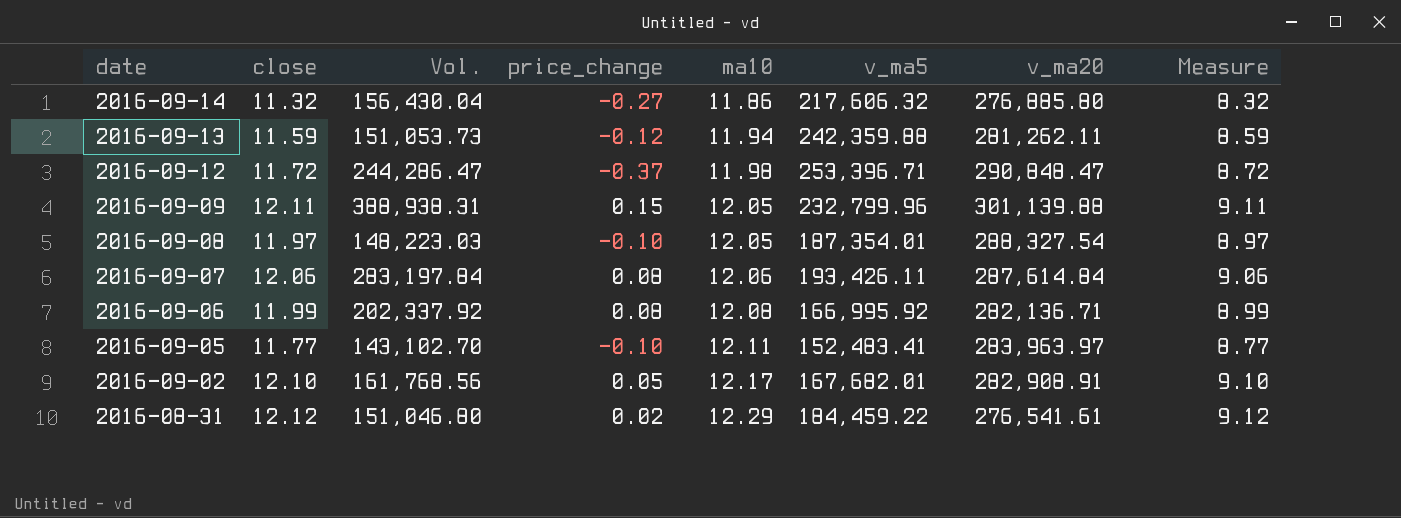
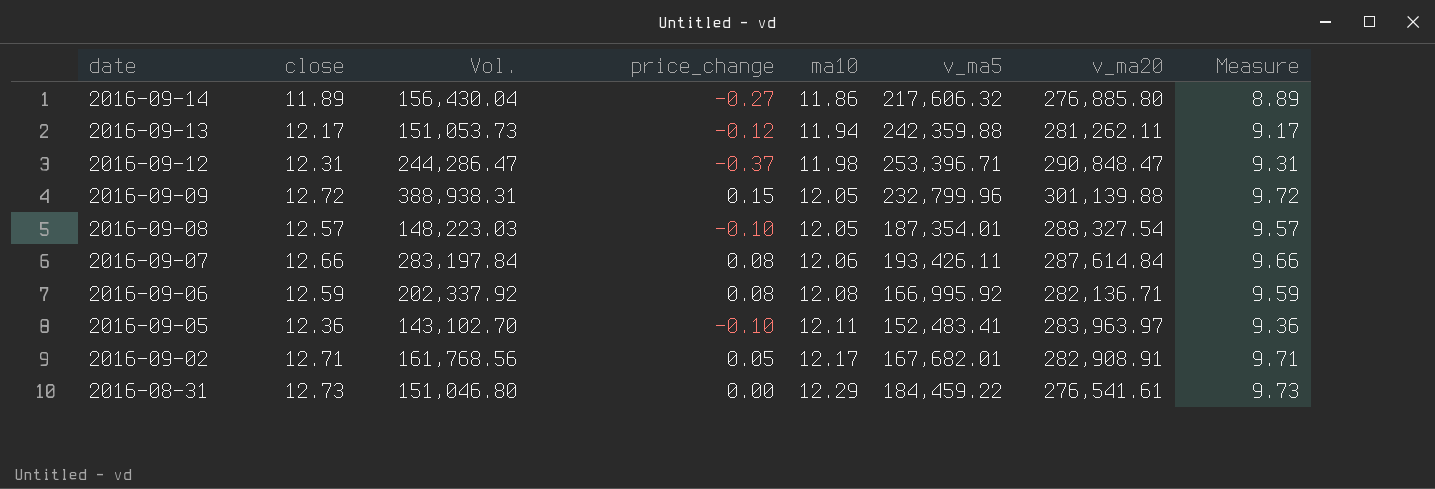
2016-09-14 | close: 11.32 -> 11.89
2016-09-14 | Measure: 8.32 -> 8.89
2016-09-13 | close: 11.59 -> 12.17
2016-09-13 | Measure: 8.59 -> 9.17
2016-09-12 | close: 11.72 -> 12.31
2016-09-12 | Measure: 8.72 -> 9.31
2016-09-09 | close: 12.11 -> 12.72
2016-09-09 | Measure: 9.11 -> 9.72
2016-09-08 | close: 11.97 -> 12.57
2016-09-08 | Measure: 8.97 -> 9.57
2016-09-07 | close: 12.06 -> 12.66
2016-09-07 | Measure: 9.06 -> 9.66
2016-09-06 | close: 11.99 -> 12.59
2016-09-06 | Measure: 8.99 -> 9.59
2016-09-05 | close: 11.77 -> 12.36
2016-09-05 | Measure: 8.77 -> 9.36
2016-09-02 | close: 12.10 -> 12.71
2016-09-02 | Measure: 9.10 -> 9.71
2016-08-31 | close: 12.12 -> 12.73
2016-08-31 | price_change: 0.02 -> 0.00
2016-08-31 | Measure: 9.12 -> 9.73

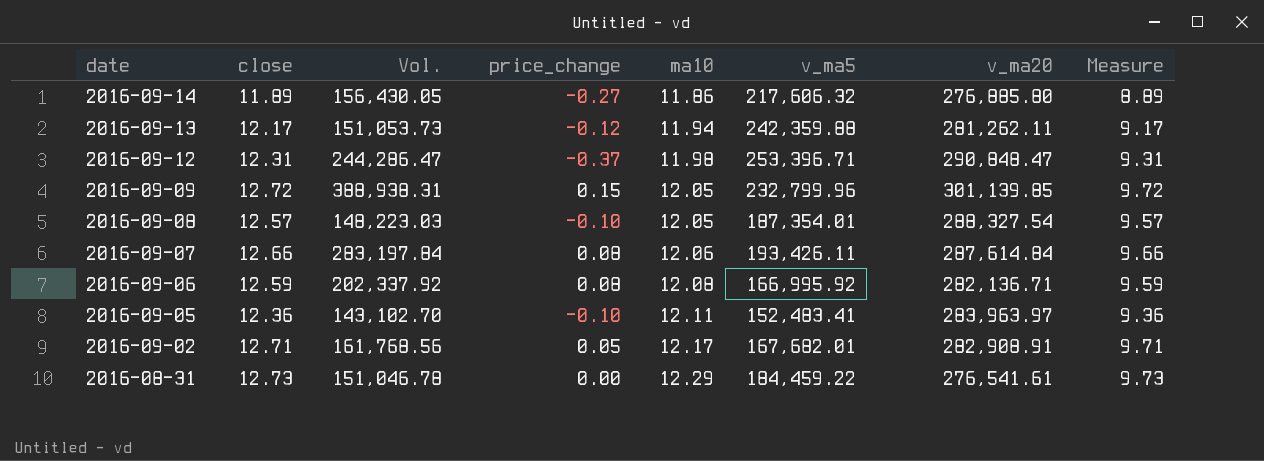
2016-09-14 | Vol.: 156,430.04 -> 156,430.05
2016-09-09 | v_ma20: 301,139.88 -> 301,139.85
2016-08-31 | Vol.: 151,046.80 -> 151,046.78

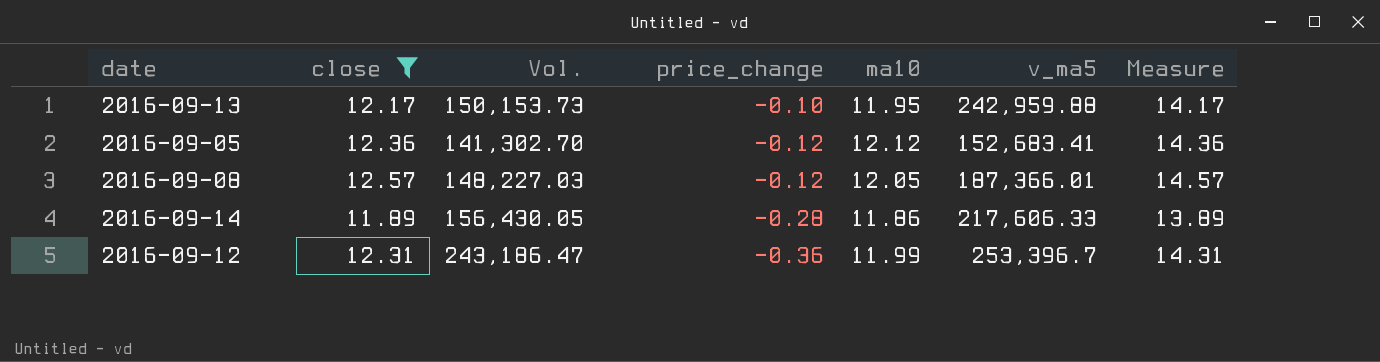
filter: none -> close <= 12.57
row order: date descending -> price_change descending
column v_ma20 | position: 7 -> none
column Measure | formula: [close] - 3 -> [close] + 2
2016-09-13 | Vol.: 151,053.73 -> 150,153.73
2016-09-13 | price_change: -0.12 -> -0.10
2016-09-13 | ma10: 11.94 -> 11.95
2016-09-13 | v_ma5: 242,359.88 -> 242,959.88
2016-09-05 | Vol.: 143,102.70 -> 141,302.70
2016-09-05 | price_change: -0.10 -> -0.12
2016-09-05 | ma10: 12.11 -> 12.12
2016-09-05 | v_ma5: 152,483.41 -> 152,683.41
2016-09-08 | Vol.: 148,223.03 -> 148,227.03
2016-09-08 | price_change: -0.10 -> -0.12
2016-09-08 | v_ma5: 187,354.01 -> 187,366.01
2016-09-14 | price_change: -0.27 -> -0.28
2016-09-14 | v_ma5: 217,606.32 -> 217,606.33
2016-09-12 | Vol.: 244,286.47 -> 243,186.47
2016-09-12 | price_change: -0.37 -> -0.36
2016-09-12 | ma10: 11.98 -> 11.99
2016-09-12 | v_ma5: 253,396.71 -> 253,396.7

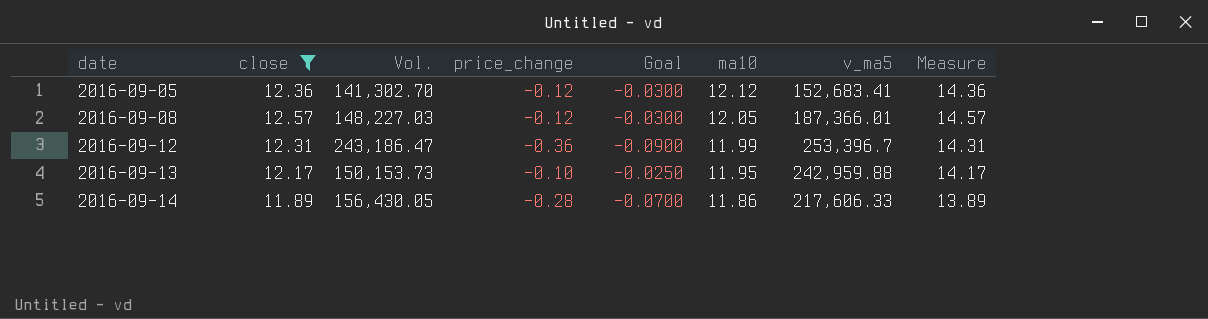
row order: price_change descending -> date ascending
column Goal | formula: none -> [price_change] * 0.25

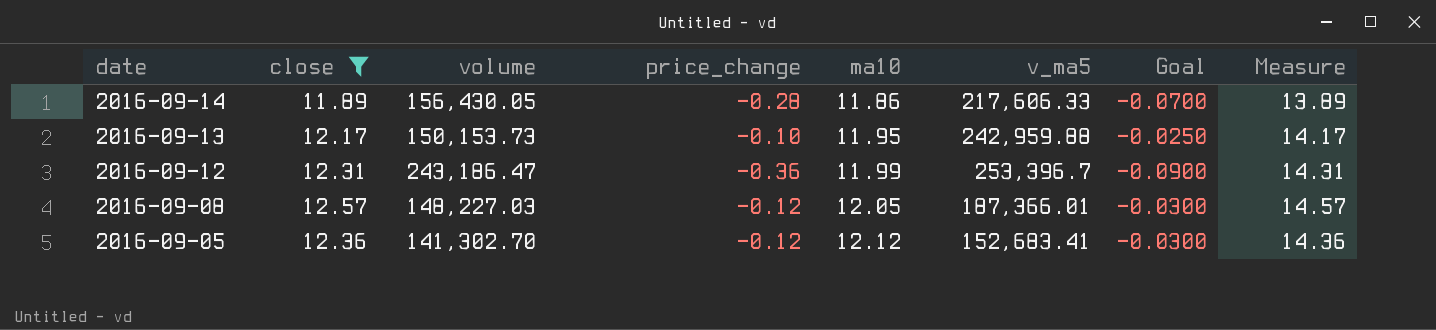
row order: date ascending -> date descending
column name: Vol. -> volume
column Goal | position: 5 -> 7

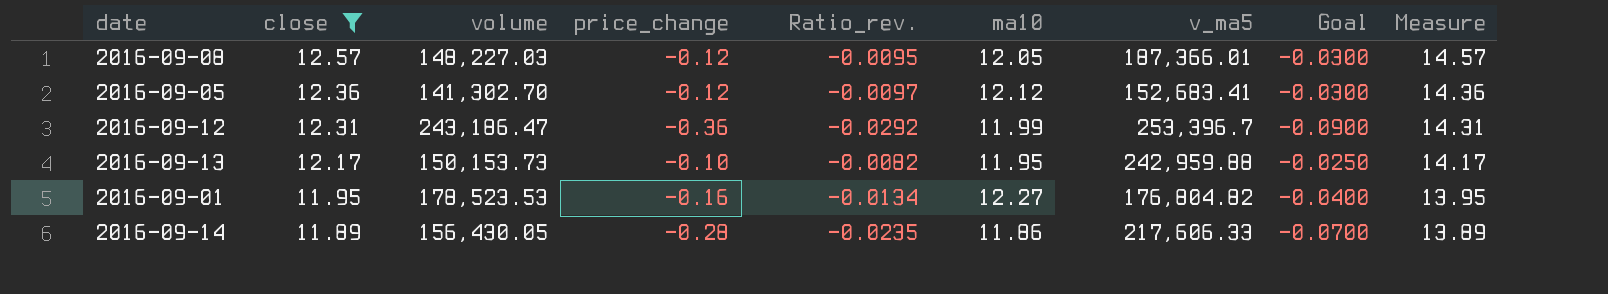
row order: date descending -> close descending
column Ratio_rev. | formula: none -> [price_change] / [close]
row 2016-09-01: none -> 11.95 | 178,523.53 | -0.16 | -0.0134 | 12.27 | 176,804.82 | -0.0400 | 13.95

